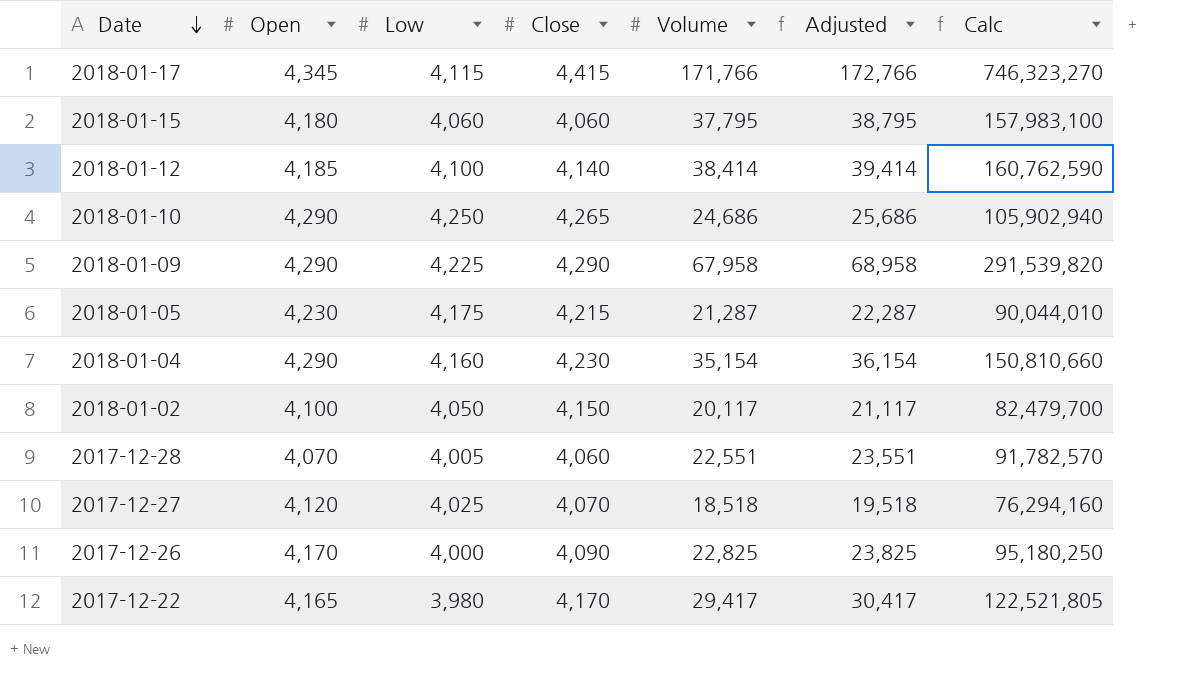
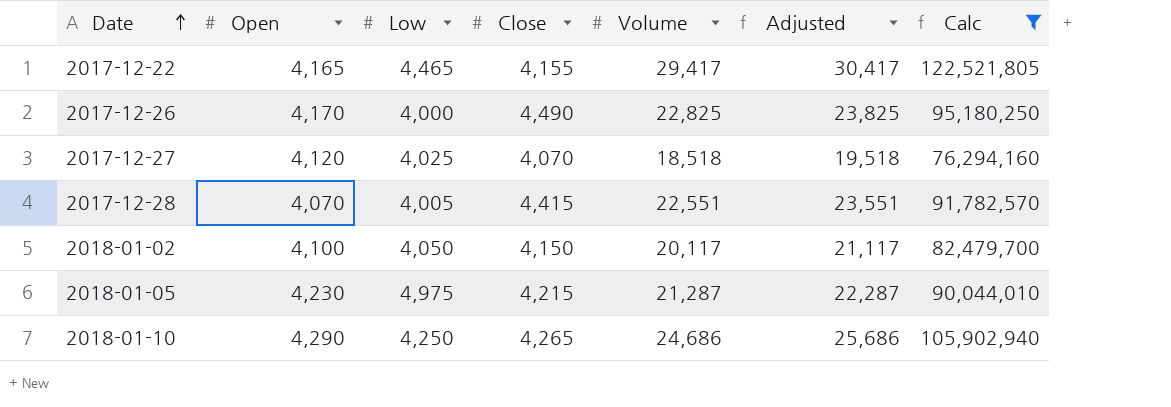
filter: none -> Calc <= 122,521,805
row order: Date descending -> Date ascending
2017-12-22 | Low: 3,980 -> 4,465
2017-12-22 | Close: 4,170 -> 4,155
2017-12-26 | Close: 4,090 -> 4,490
2017-12-28 | Close: 4,060 -> 4,415
2018-01-05 | Low: 4,175 -> 4,975

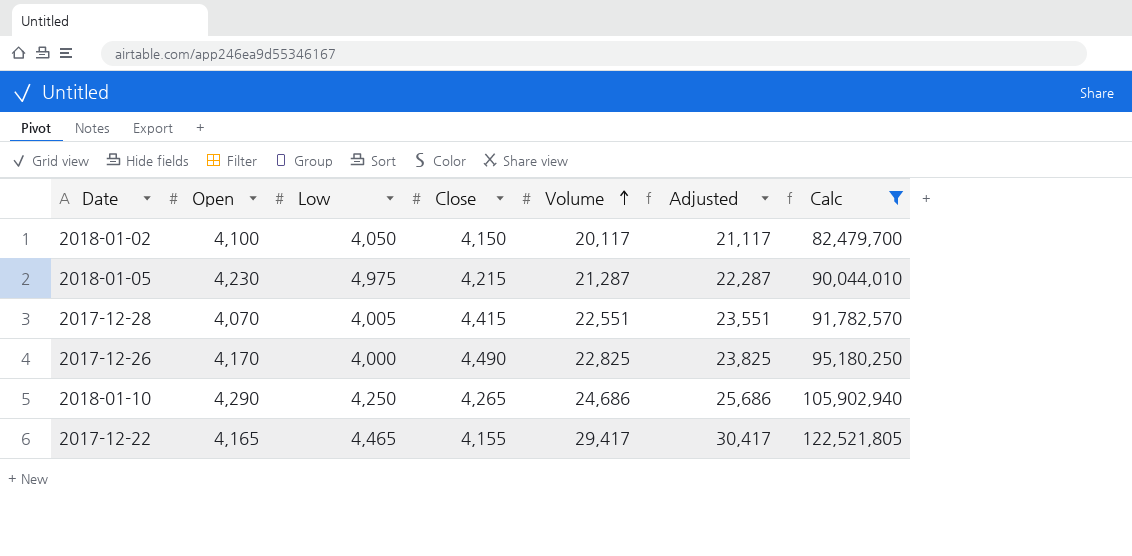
row order: Date ascending -> Volume ascending
row 2017-12-27: 4,120 | 4,025 | 4,070 | 18,518 | 19,518 | 76,294,160 -> none

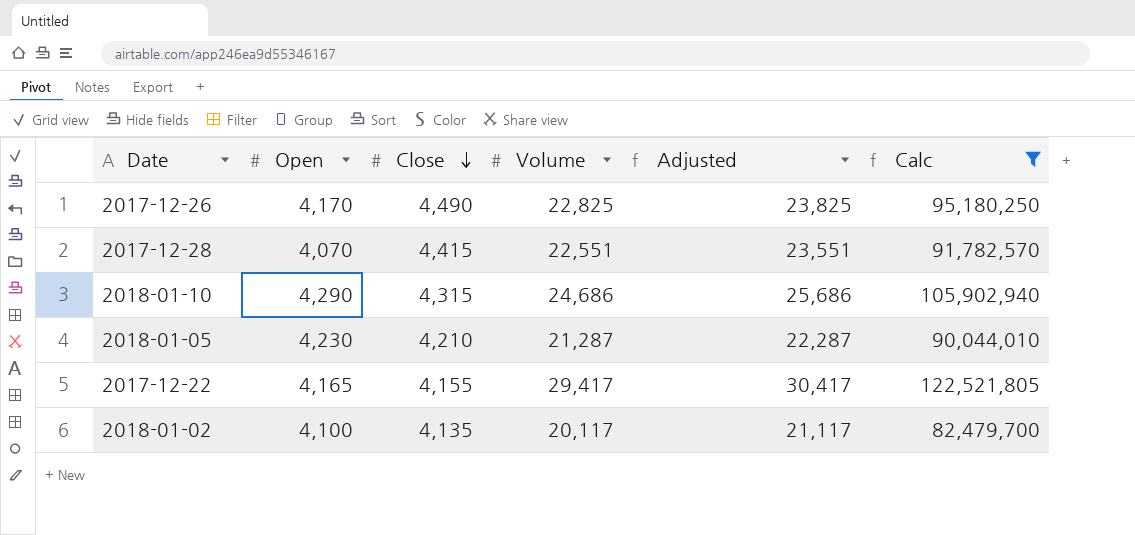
row order: Volume ascending -> Close descending
column Low | position: 3 -> none
2018-01-10 | Close: 4,265 -> 4,315
2018-01-05 | Close: 4,215 -> 4,210
2018-01-02 | Close: 4,150 -> 4,135

